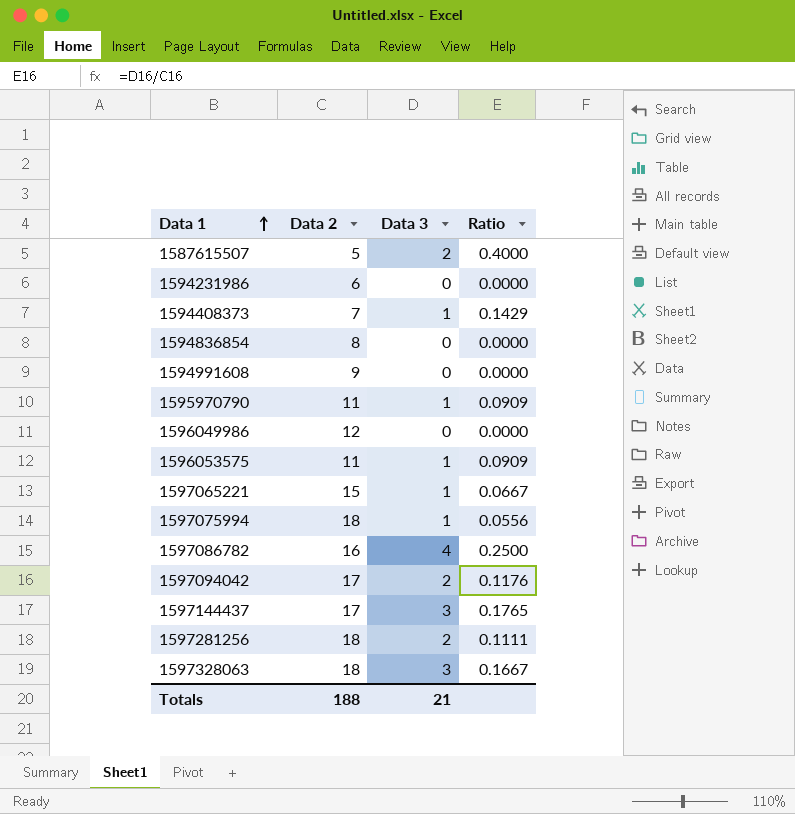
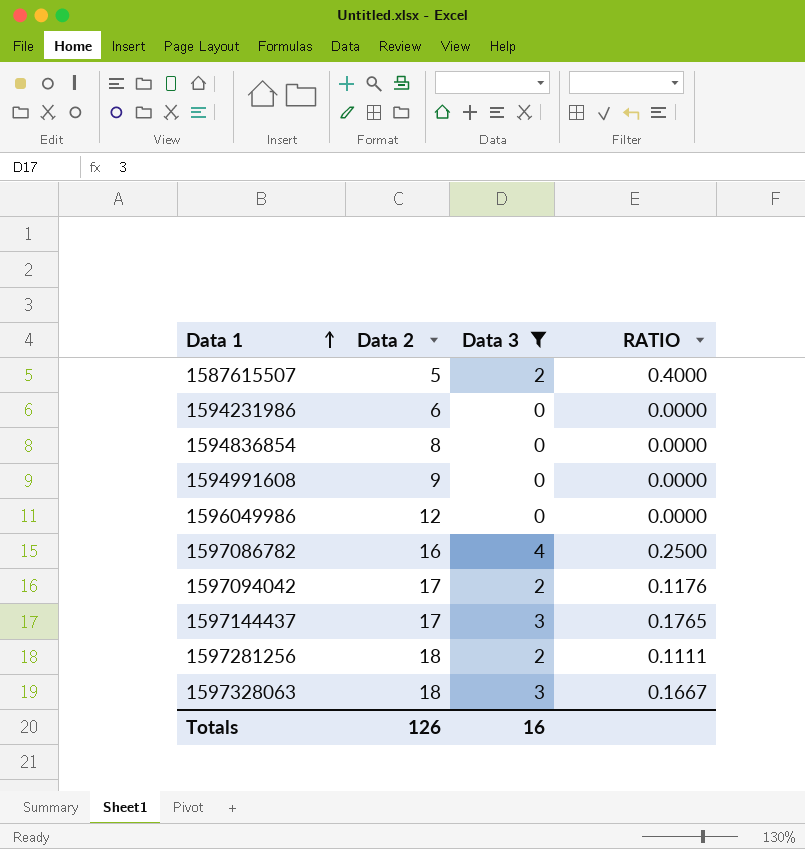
filter: none -> Data 3 != 1
column name: Ratio -> RATIO
Totals | Data 2: 188 -> 126
Totals | Data 3: 21 -> 16

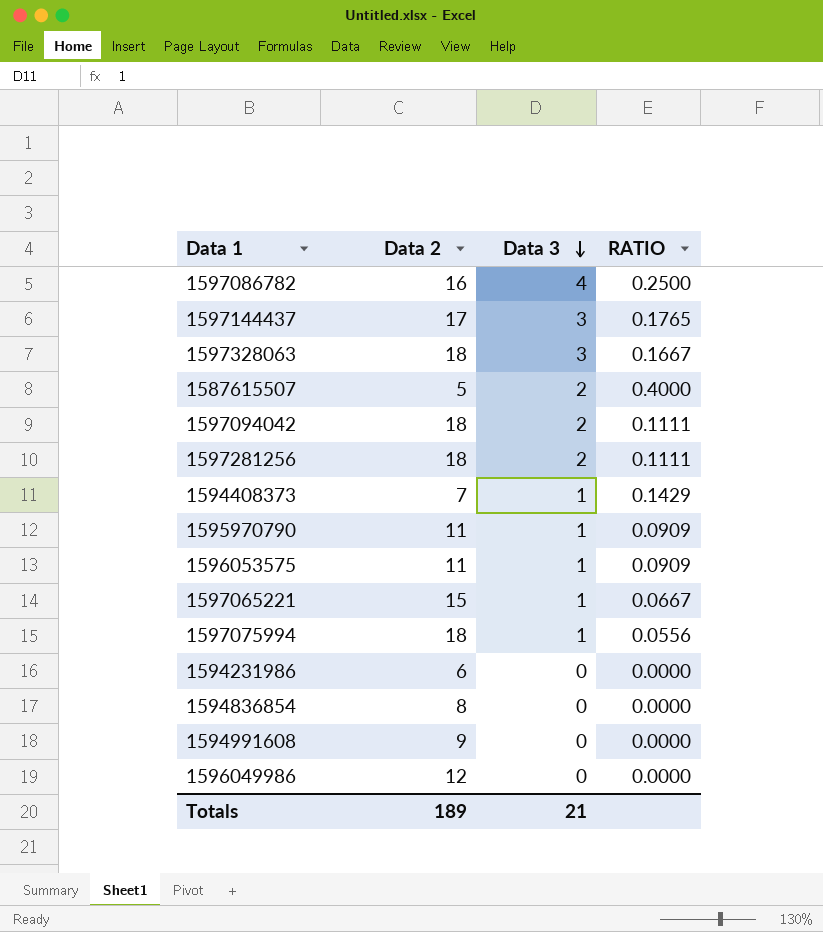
filter: Data 3 != 1 -> none
row order: Data 1 ascending -> Data 3 descending
1597094042 | Data 2: 17 -> 18
1597094042 | RATIO: 0.1176 -> 0.1111
Totals | Data 2: 126 -> 189
Totals | Data 3: 16 -> 21

